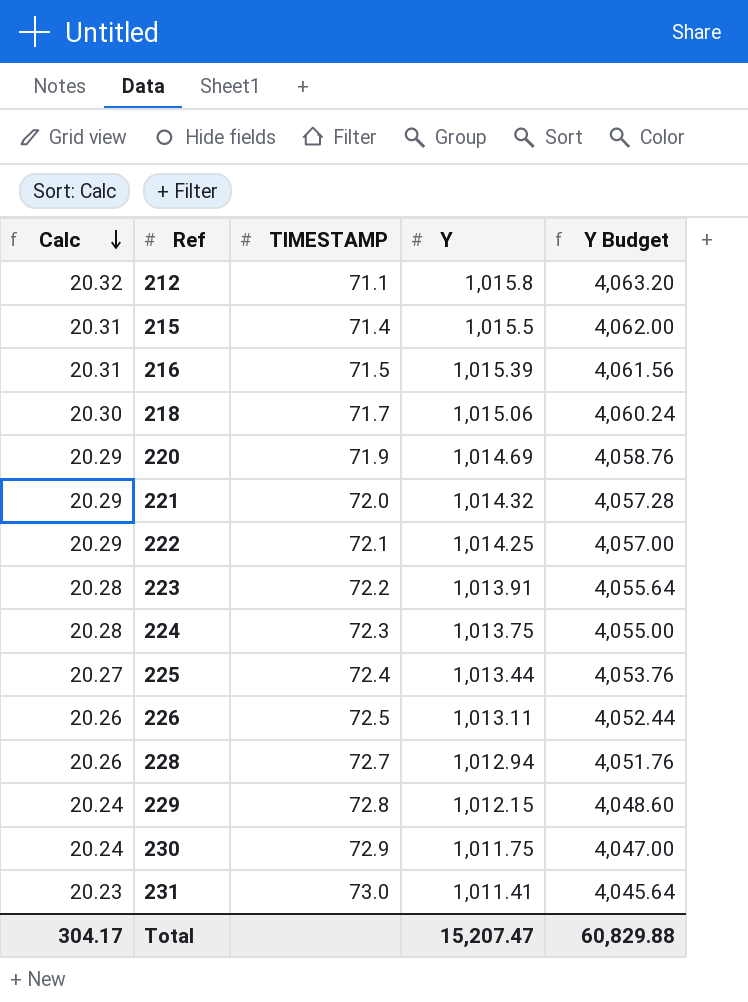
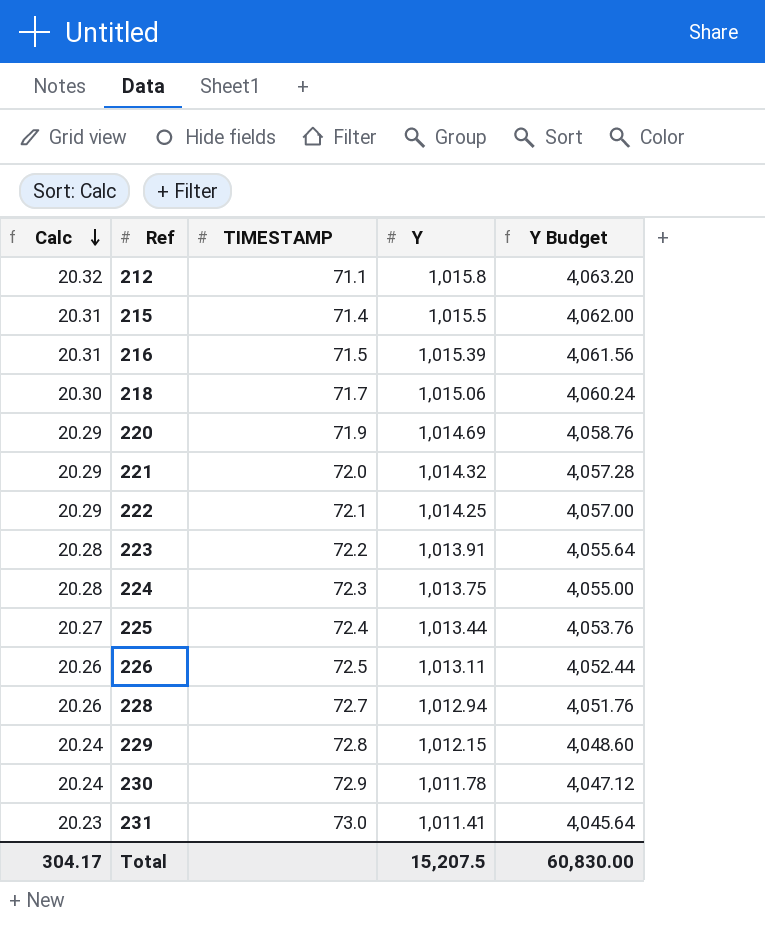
230 | Y: 1,011.75 -> 1,011.78
230 | Y Budget: 4,047.00 -> 4,047.12
Total | Y: 15,207.47 -> 15,207.5
Total | Y Budget: 60,829.88 -> 60,830.00

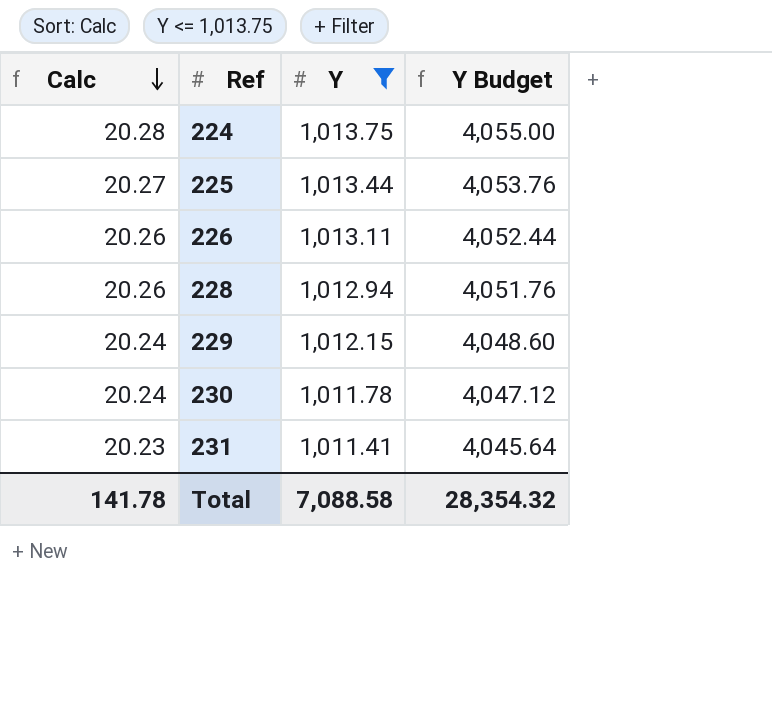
filter: none -> Y <= 1,013.75
column TIMESTAMP | position: 3 -> none
Total | Calc: 304.17 -> 141.78
Total | Y: 15,207.5 -> 7,088.58
Total | Y Budget: 60,830.00 -> 28,354.32

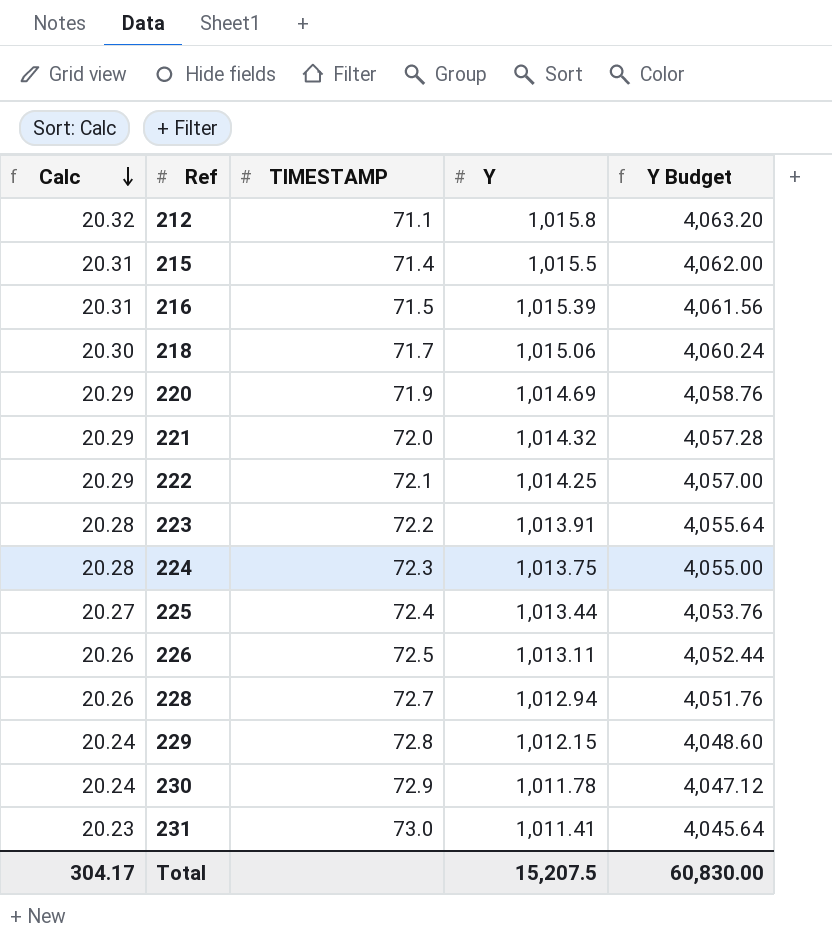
filter: Y <= 1,013.75 -> none
column TIMESTAMP | position: none -> 3
Total | Calc: 141.78 -> 304.17
Total | Y: 7,088.58 -> 15,207.5
Total | Y Budget: 28,354.32 -> 60,830.00

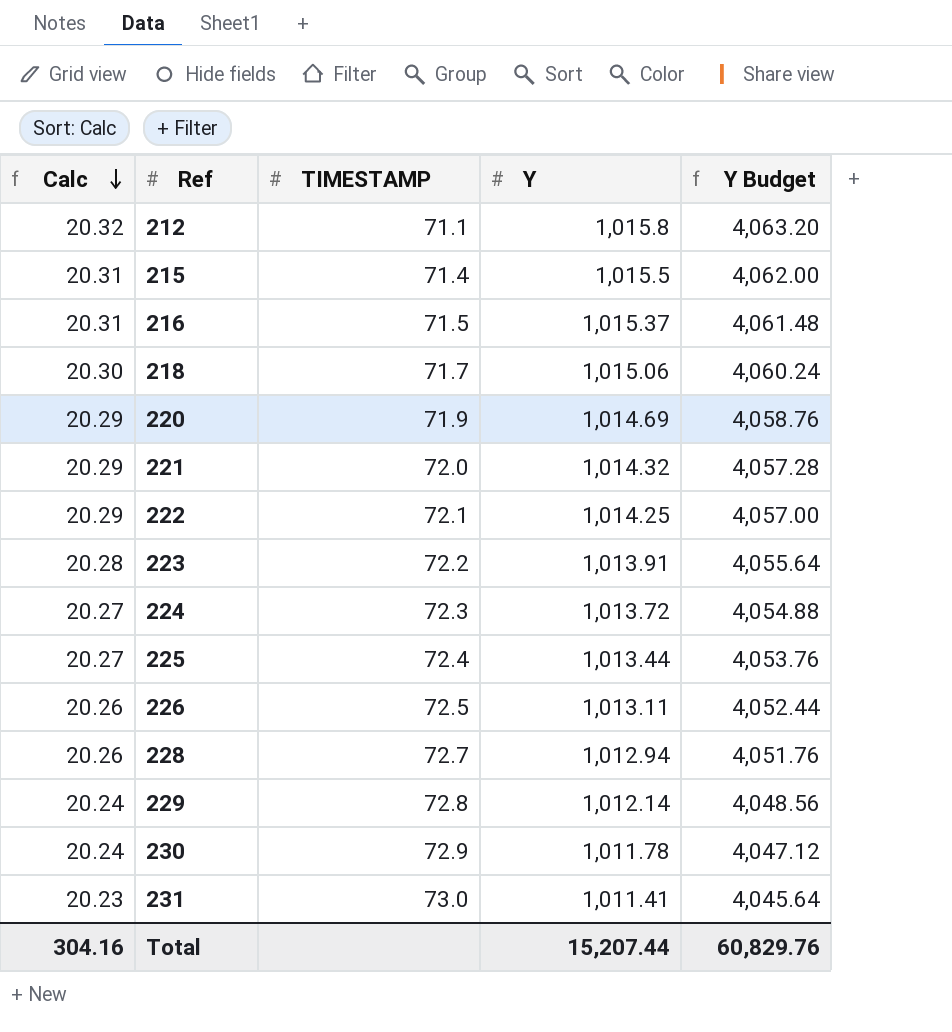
216 | Y: 1,015.39 -> 1,015.37
216 | Y Budget: 4,061.56 -> 4,061.48
224 | Calc: 20.28 -> 20.27
224 | Y: 1,013.75 -> 1,013.72
224 | Y Budget: 4,055.00 -> 4,054.88
229 | Y: 1,012.15 -> 1,012.14
229 | Y Budget: 4,048.60 -> 4,048.56
Total | Calc: 304.17 -> 304.16
Total | Y: 15,207.5 -> 15,207.44
Total | Y Budget: 60,830.00 -> 60,829.76

